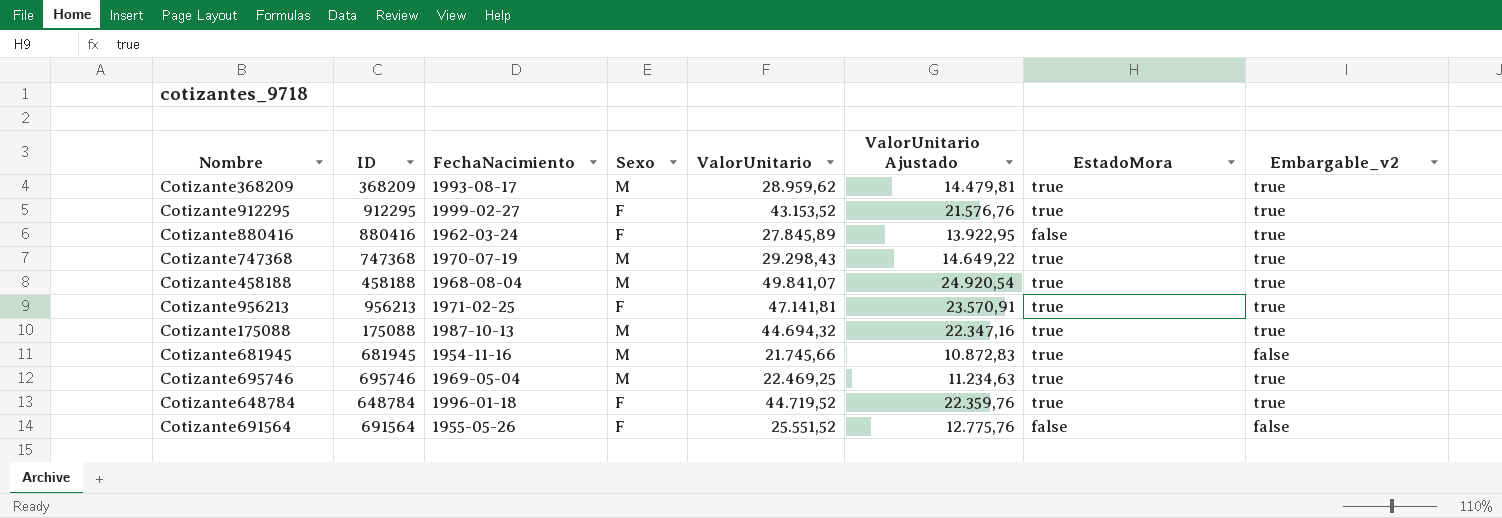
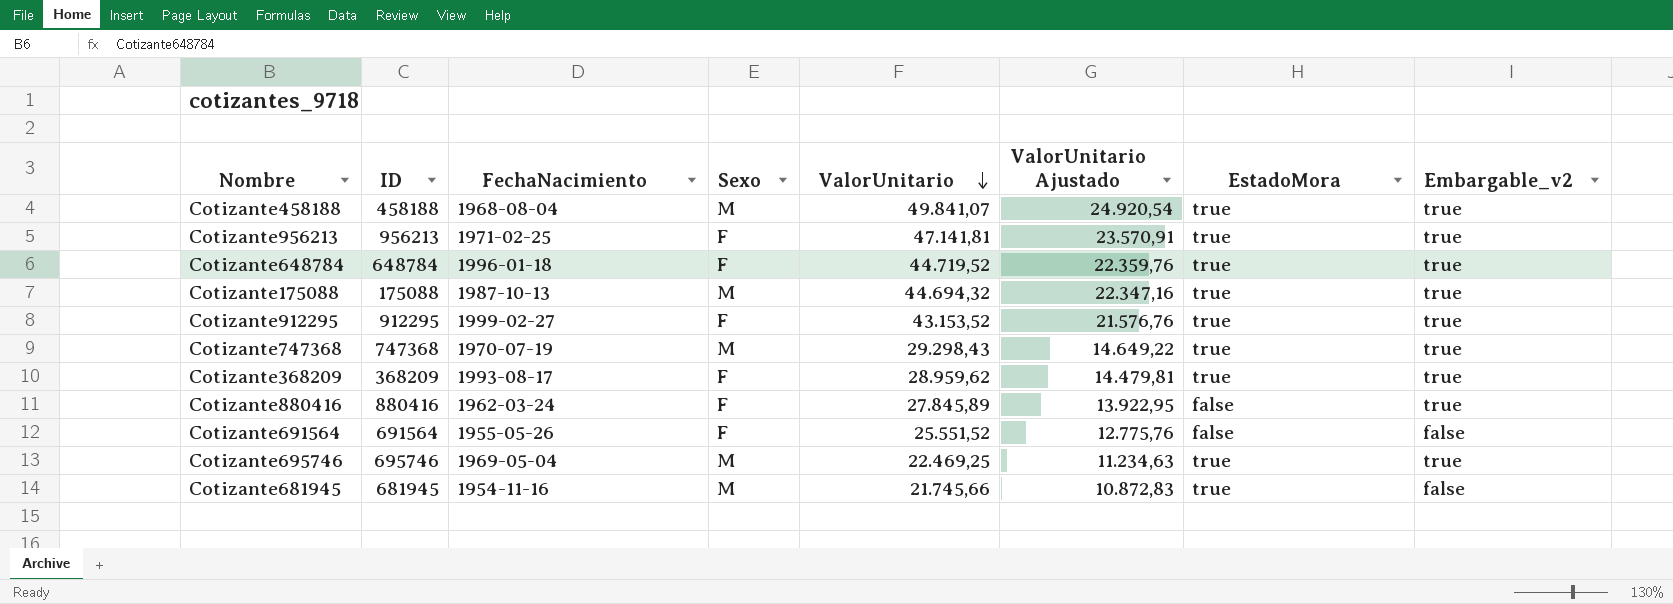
row order: none -> ValorUnitario descending
Cotizante368209 | Sexo: M -> F

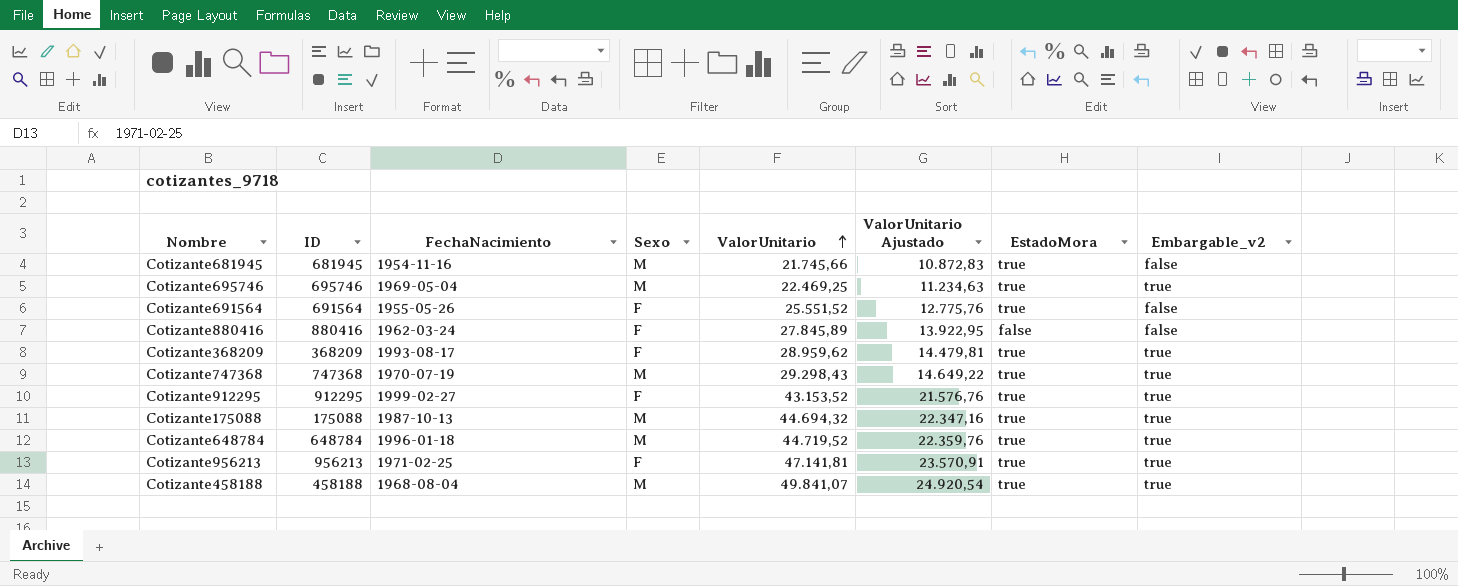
row order: ValorUnitario descending -> ValorUnitario ascending
Cotizante691564 | EstadoMora: false -> true
Cotizante880416 | Embargable_v2: true -> false
Cotizante648784 | Sexo: F -> M

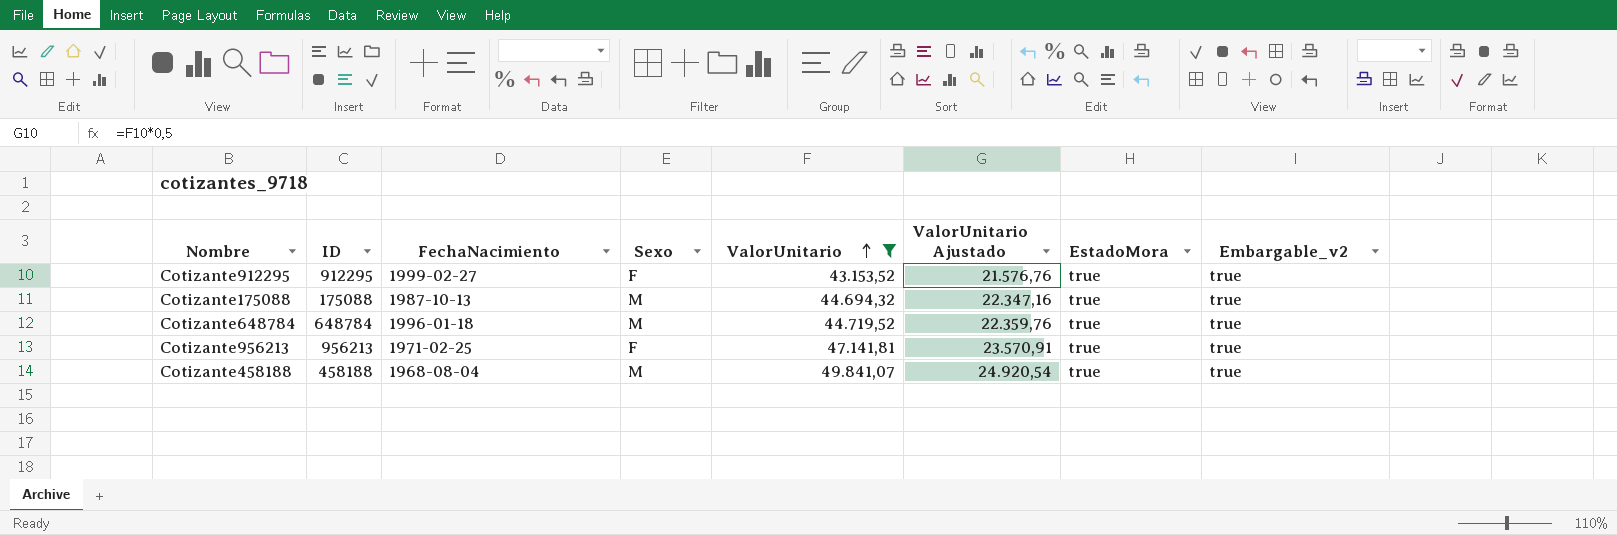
filter: none -> ValorUnitario >= 43.153,52

